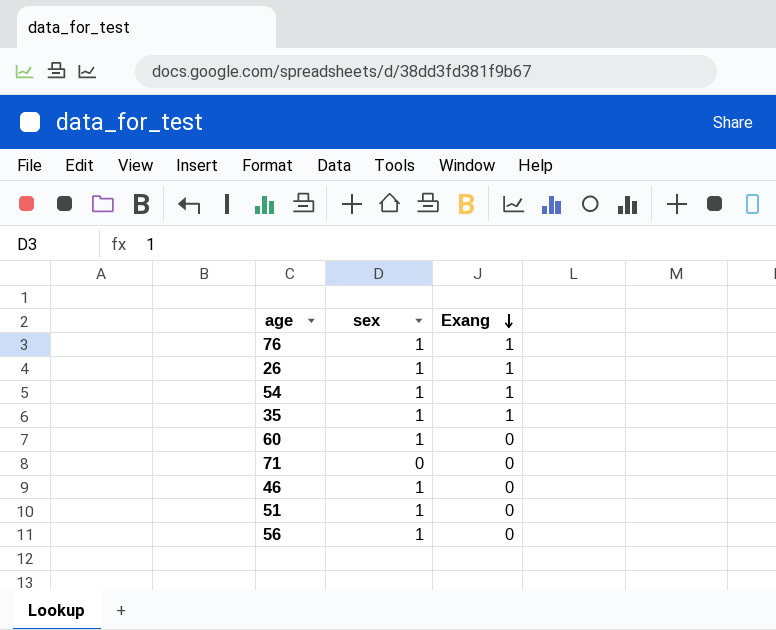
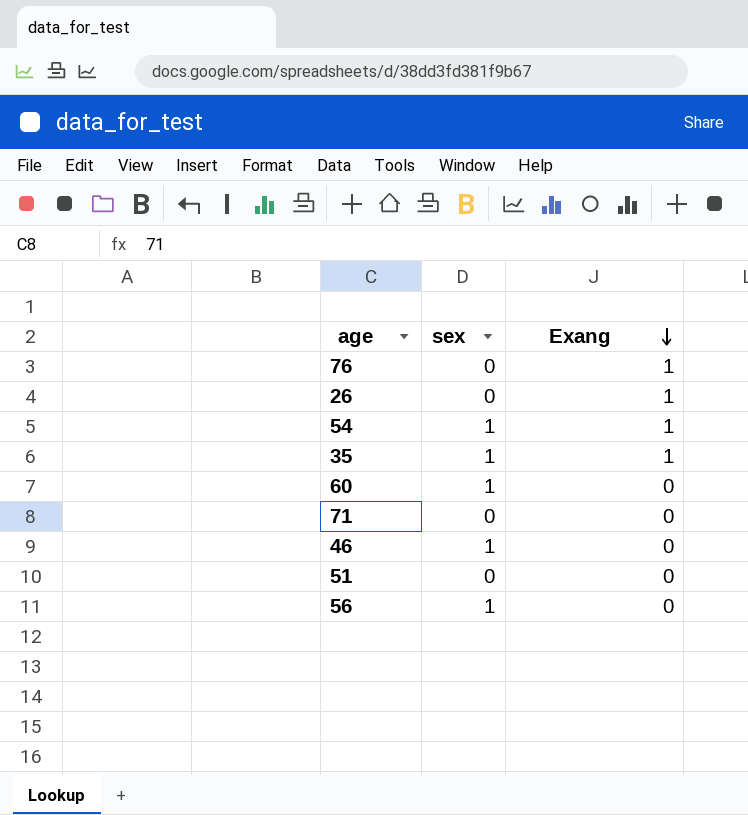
76 | sex: 1 -> 0
26 | sex: 1 -> 0
51 | sex: 1 -> 0

